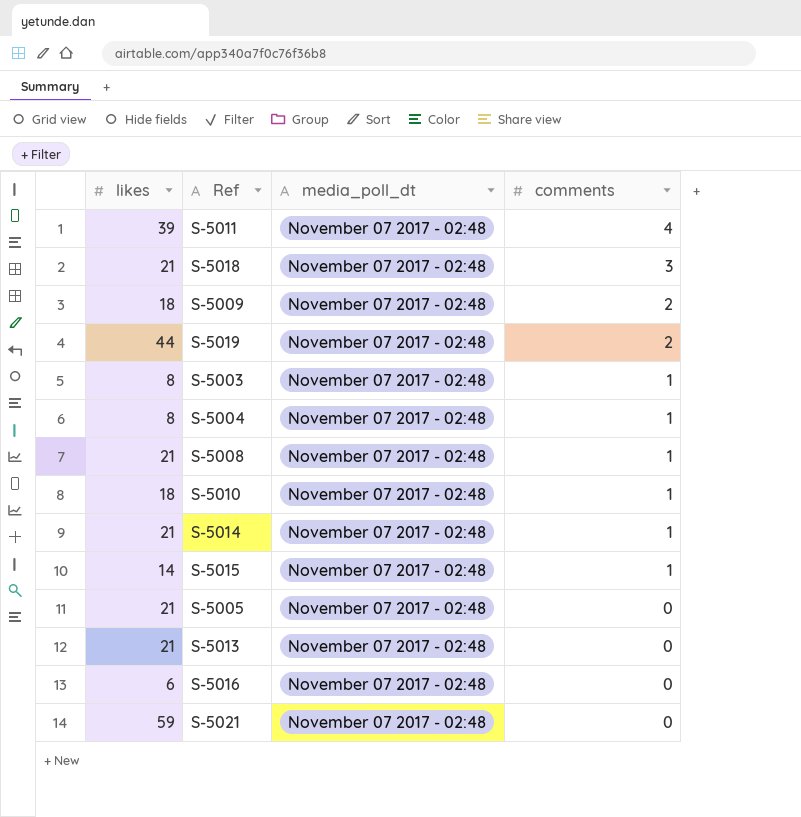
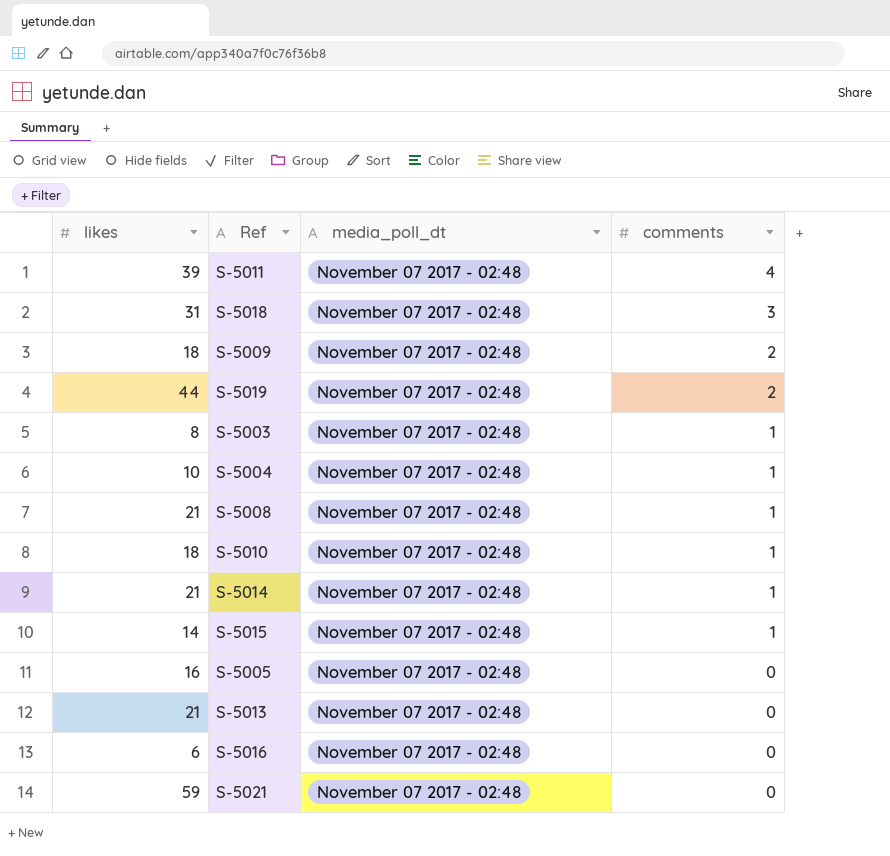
S-5018 | likes: 21 -> 31
S-5004 | likes: 8 -> 10
S-5005 | likes: 21 -> 16

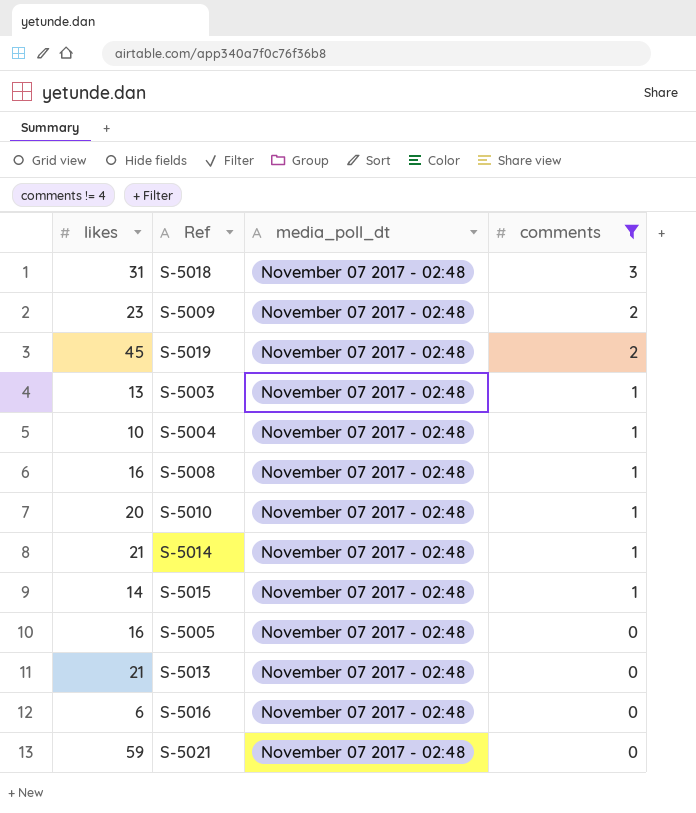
filter: none -> comments != 4
S-5009 | likes: 18 -> 23
S-5019 | likes: 44 -> 45
S-5003 | likes: 8 -> 13
S-5008 | likes: 21 -> 16
S-5010 | likes: 18 -> 20

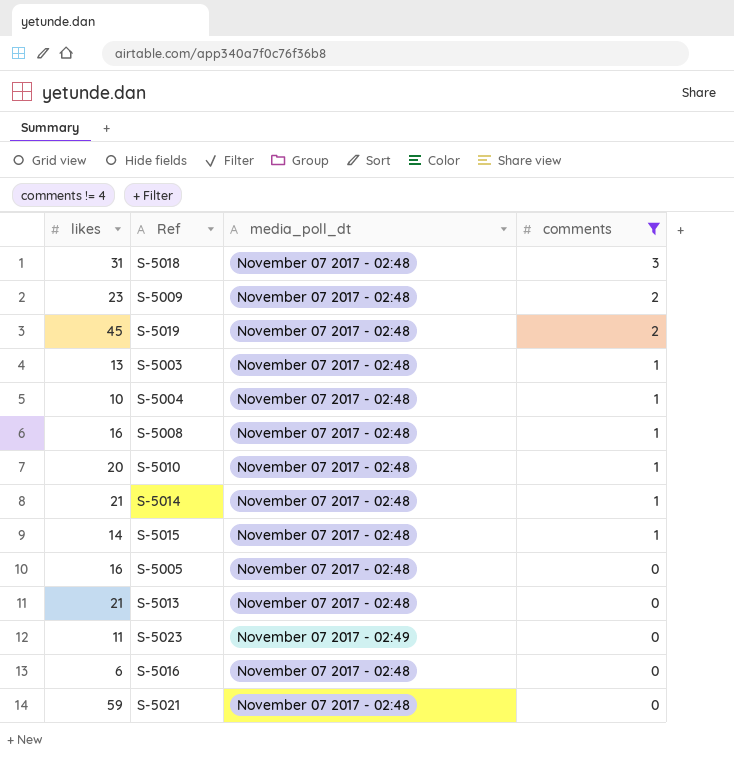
row S-5023: none -> 11 | November 07 2017 - 02:49 | 0

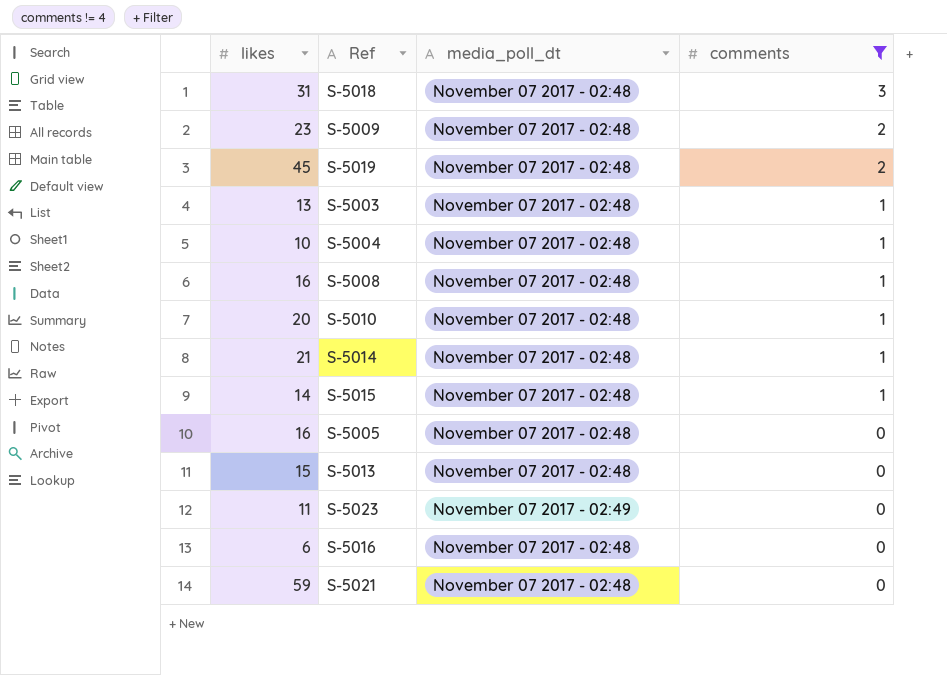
S-5013 | likes: 21 -> 15

